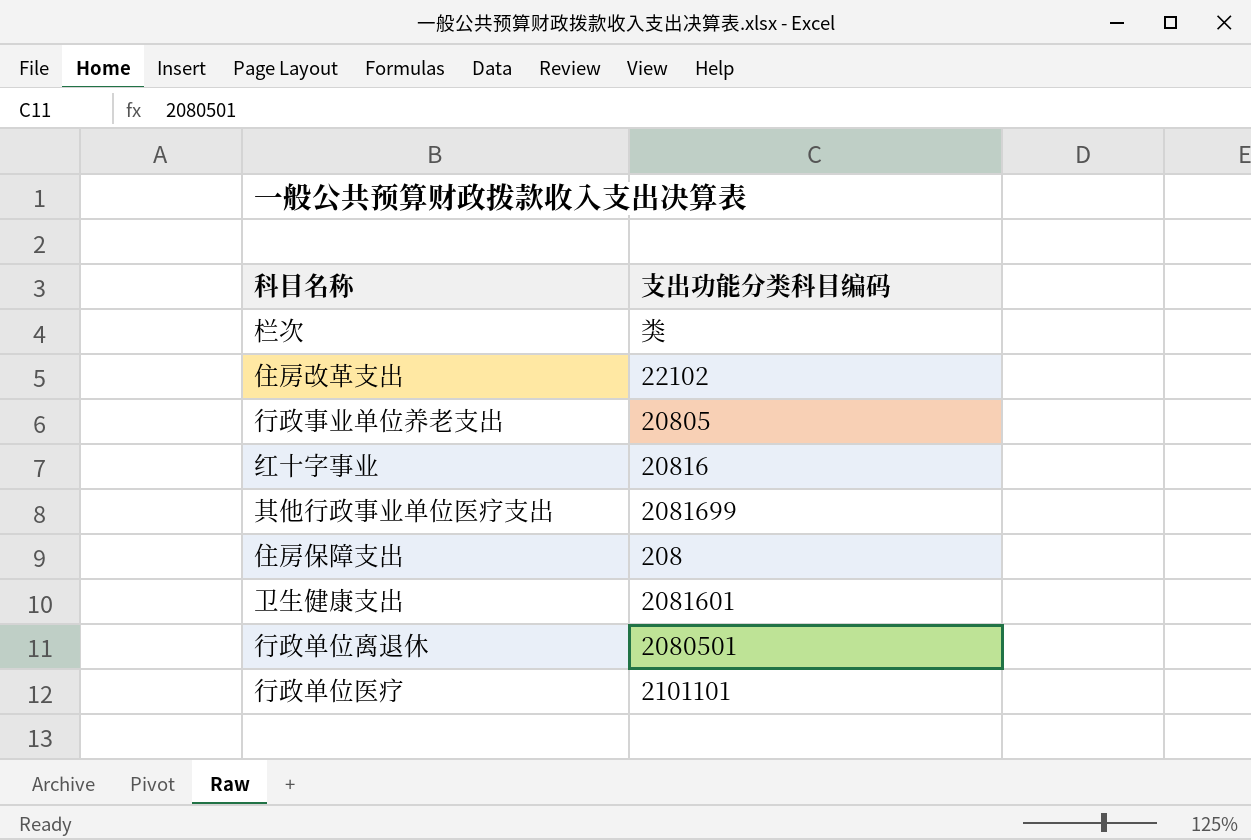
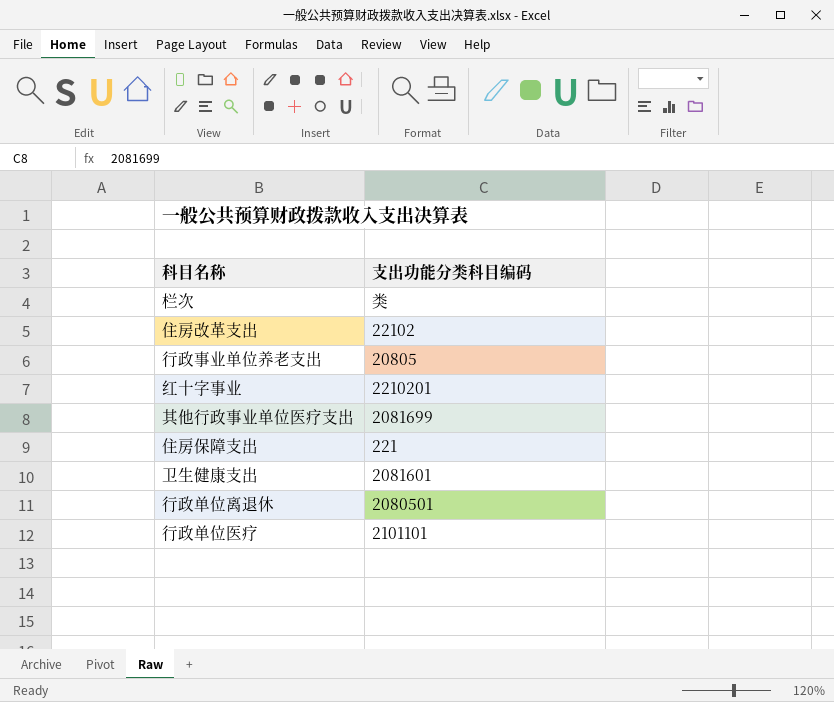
红十字事业 | 支出功能分类科目编码: 20816 -> 2210201
住房保障支出 | 支出功能分类科目编码: 208 -> 221

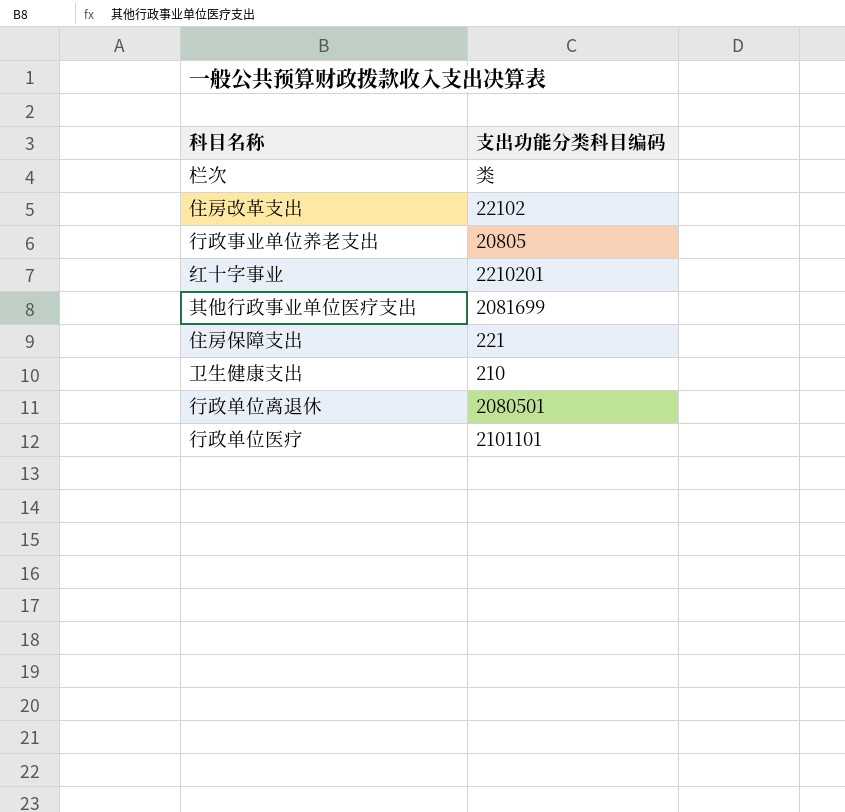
卫生健康支出 | 支出功能分类科目编码: 2081601 -> 210

